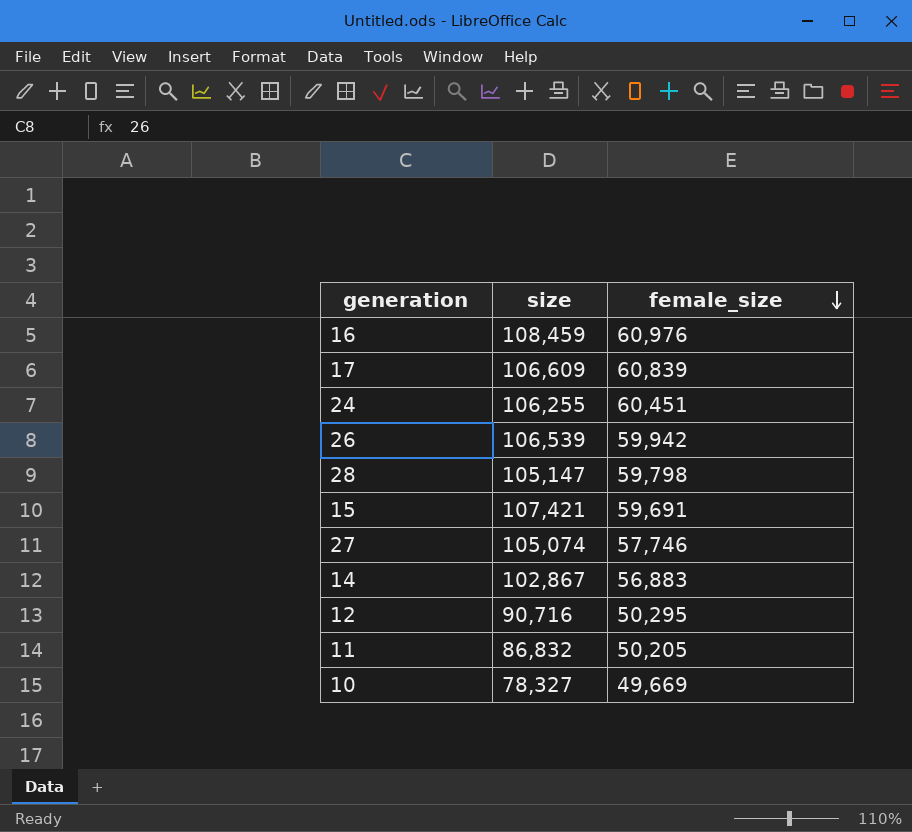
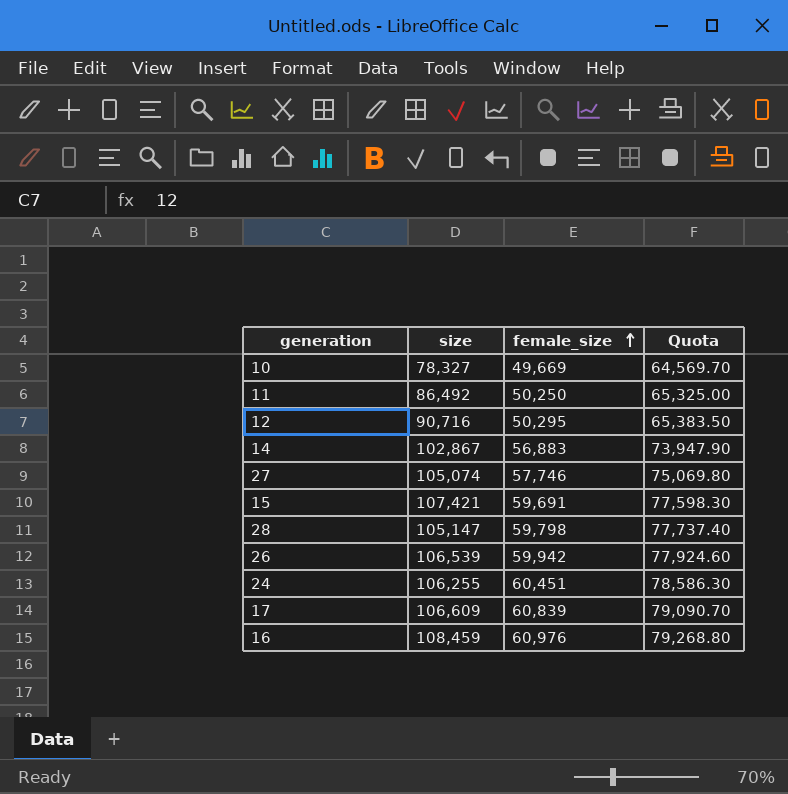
row order: female_size descending -> female_size ascending
column Quota | formula: none -> [female_size] * 1.3
11 | size: 86,832 -> 86,492
11 | female_size: 50,205 -> 50,250

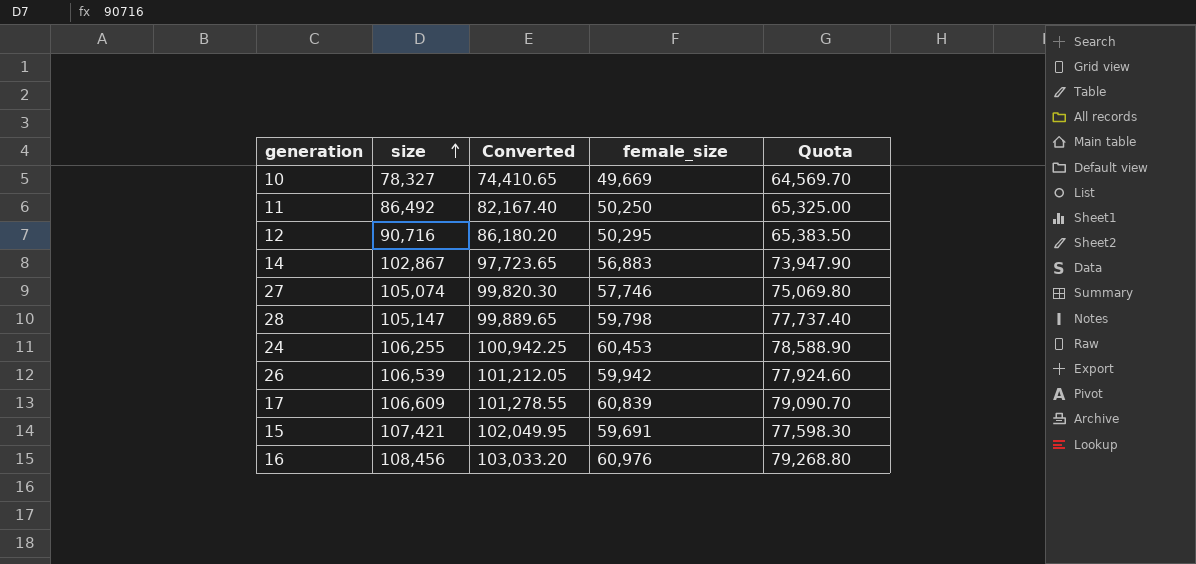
row order: female_size ascending -> size ascending
column Converted | formula: none -> [size] * 0.95
24 | female_size: 60,451 -> 60,453
24 | Quota: 78,586.30 -> 78,588.90
16 | size: 108,459 -> 108,456

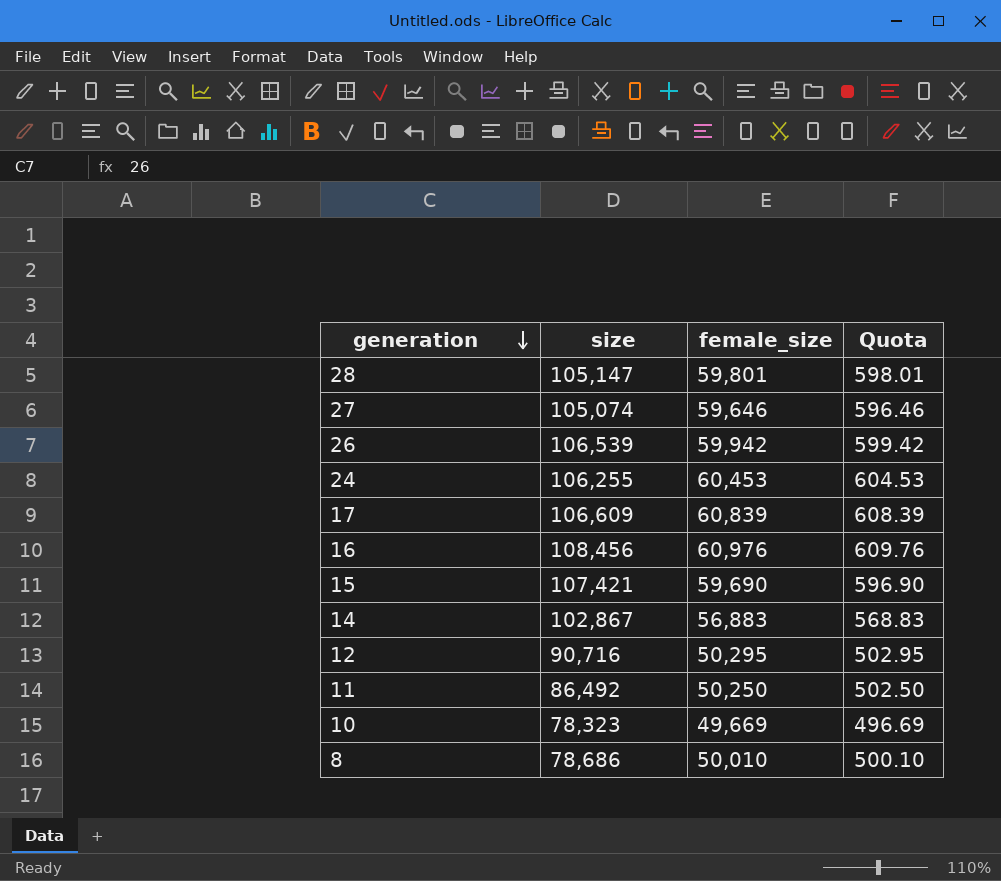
row order: size ascending -> generation descending
column Converted | formula: [size] * 0.95 -> none
column Quota | formula: [female_size] * 1.3 -> [female_size] * 0.01
28 | female_size: 59,798 -> 59,801
27 | female_size: 57,746 -> 59,646
15 | female_size: 59,691 -> 59,690
10 | size: 78,327 -> 78,323
row 8: none -> 78,686 | 50,010 | 500.10

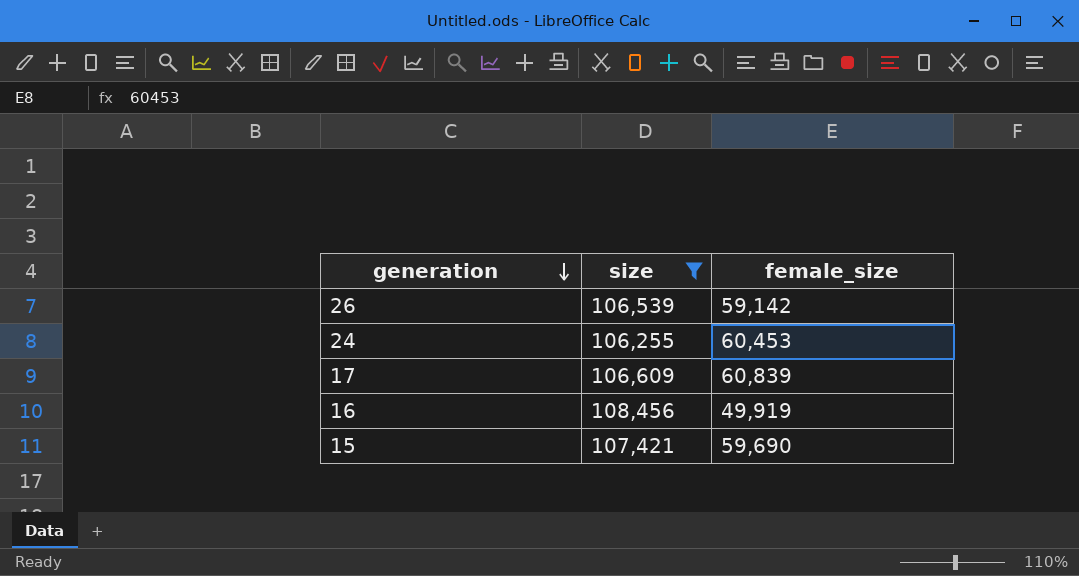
filter: none -> size >= 106,255
column Quota | formula: [female_size] * 0.01 -> none
26 | female_size: 59,942 -> 59,142
16 | female_size: 60,976 -> 49,919

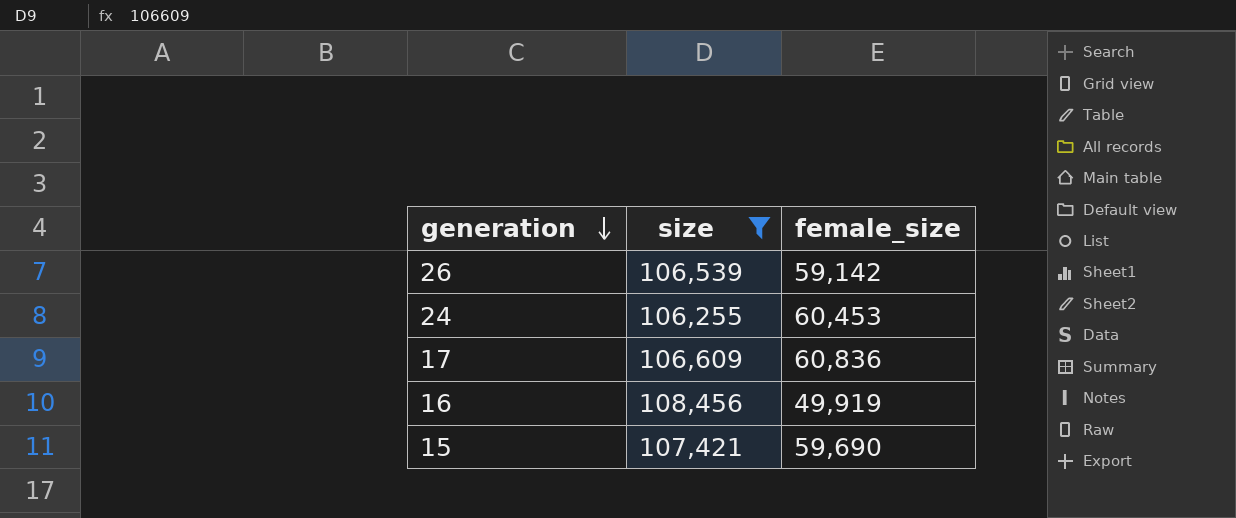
17 | female_size: 60,839 -> 60,836

